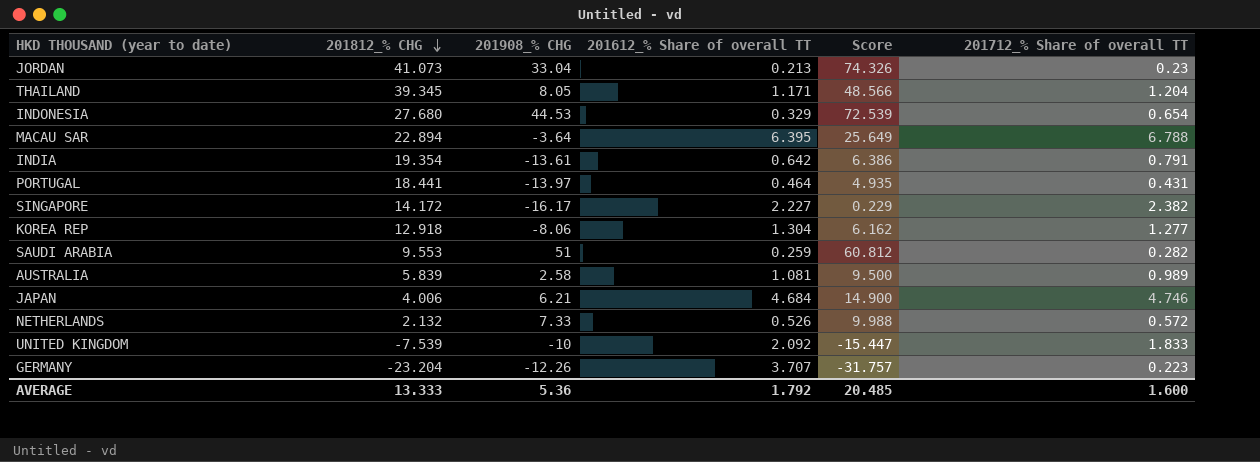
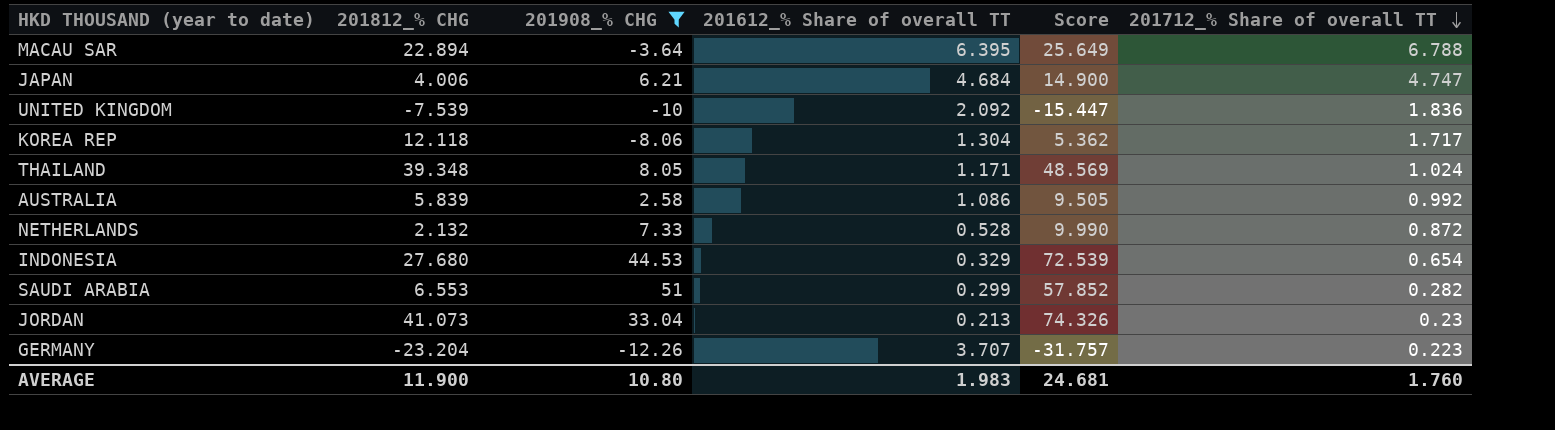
filter: none -> 201908_% CHG >= -12.26
row order: 201812_% CHG descending -> 201712_% Share of overall TT descending
JAPAN | 201712_% Share of overall TT: 4.746 -> 4.747
UNITED KINGDOM | 201712_% Share of overall TT: 1.833 -> 1.836
KOREA REP | 201812_% CHG: 12.918 -> 12.118
KOREA REP | Score: 6.162 -> 5.362
KOREA REP | 201712_% Share of overall TT: 1.277 -> 1.717
THAILAND | 201812_% CHG: 39.345 -> 39.348
THAILAND | Score: 48.566 -> 48.569
THAILAND | 201712_% Share of overall TT: 1.204 -> 1.024
AUSTRALIA | 201612_% Share of overall TT: 1.081 -> 1.086
AUSTRALIA | Score: 9.500 -> 9.505
AUSTRALIA | 201712_% Share of overall TT: 0.989 -> 0.992
NETHERLANDS | 201612_% Share of overall TT: 0.526 -> 0.528
NETHERLANDS | Score: 9.988 -> 9.990
NETHERLANDS | 201712_% Share of overall TT: 0.572 -> 0.872
SAUDI ARABIA | 201812_% CHG: 9.553 -> 6.553
SAUDI ARABIA | 201612_% Share of overall TT: 0.259 -> 0.299
SAUDI ARABIA | Score: 60.812 -> 57.852
AVERAGE | 201812_% CHG: 13.333 -> 11.900
AVERAGE | 201908_% CHG: 5.36 -> 10.80
AVERAGE | 201612_% Share of overall TT: 1.792 -> 1.983
AVERAGE | Score: 20.485 -> 24.681
AVERAGE | 201712_% Share of overall TT: 1.600 -> 1.760

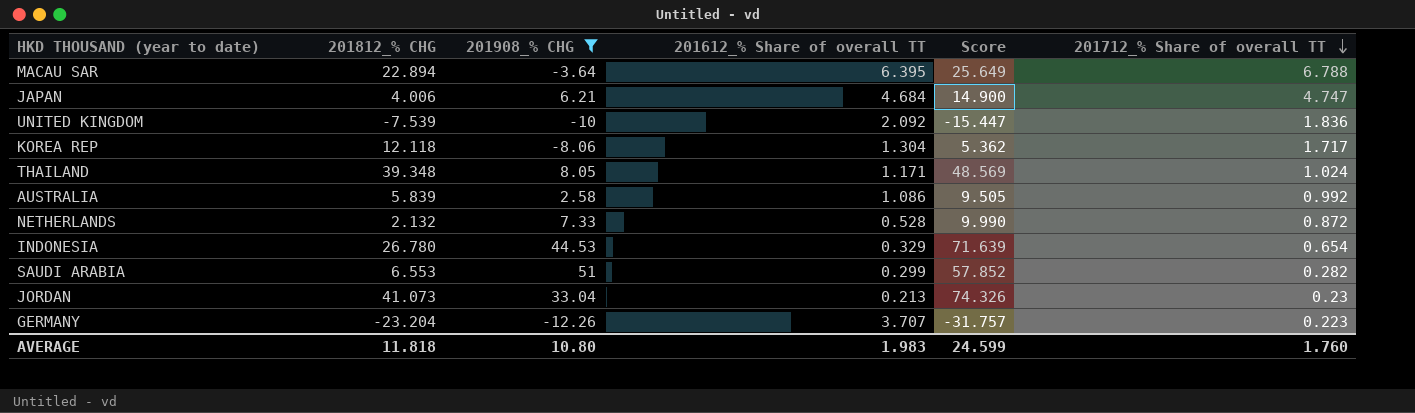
INDONESIA | 201812_% CHG: 27.680 -> 26.780
INDONESIA | Score: 72.539 -> 71.639
AVERAGE | 201812_% CHG: 11.900 -> 11.818
AVERAGE | Score: 24.681 -> 24.599

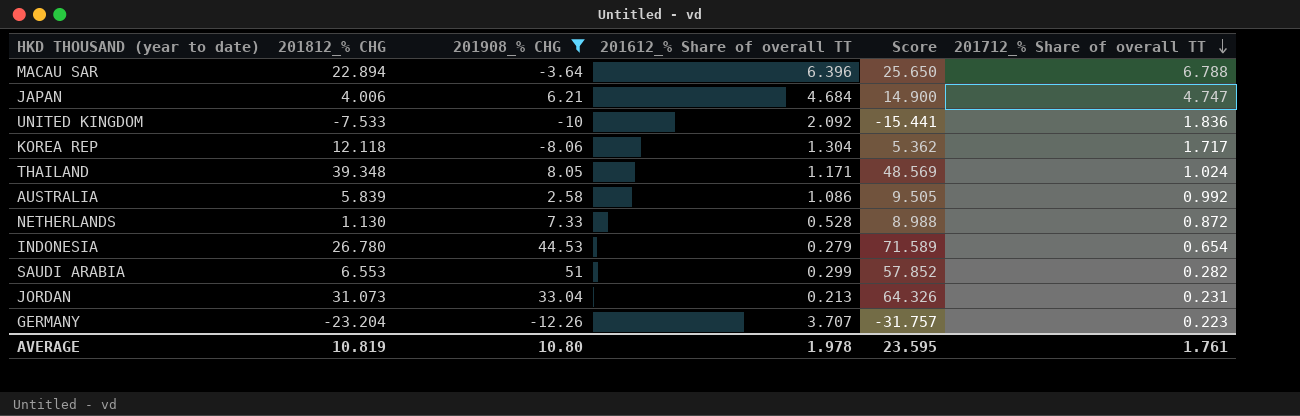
MACAU SAR | 201612_% Share of overall TT: 6.395 -> 6.396
MACAU SAR | Score: 25.649 -> 25.650
UNITED KINGDOM | 201812_% CHG: -7.539 -> -7.533
UNITED KINGDOM | Score: -15.447 -> -15.441
NETHERLANDS | 201812_% CHG: 2.132 -> 1.130
NETHERLANDS | Score: 9.990 -> 8.988
INDONESIA | 201612_% Share of overall TT: 0.329 -> 0.279
INDONESIA | Score: 71.639 -> 71.589
JORDAN | 201812_% CHG: 41.073 -> 31.073
JORDAN | Score: 74.326 -> 64.326
JORDAN | 201712_% Share of overall TT: 0.23 -> 0.231
AVERAGE | 201812_% CHG: 11.818 -> 10.819
AVERAGE | 201612_% Share of overall TT: 1.983 -> 1.978
AVERAGE | Score: 24.599 -> 23.595
AVERAGE | 201712_% Share of overall TT: 1.760 -> 1.761

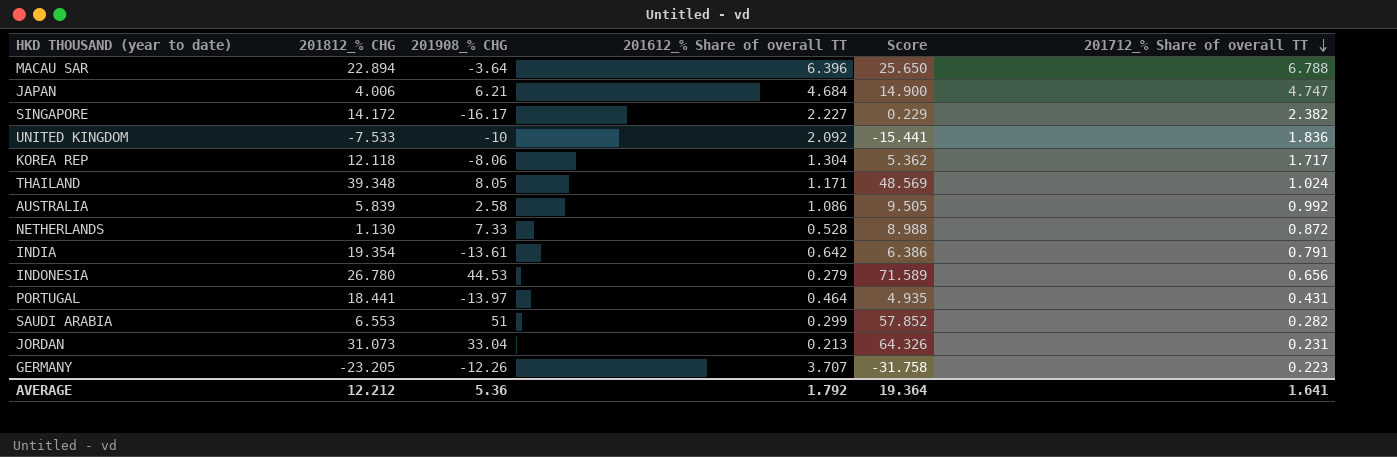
filter: 201908_% CHG >= -12.26 -> none
INDONESIA | 201712_% Share of overall TT: 0.654 -> 0.656
GERMANY | 201812_% CHG: -23.204 -> -23.205
GERMANY | Score: -31.757 -> -31.758
AVERAGE | 201812_% CHG: 10.819 -> 12.212
AVERAGE | 201908_% CHG: 10.80 -> 5.36
AVERAGE | 201612_% Share of overall TT: 1.978 -> 1.792
AVERAGE | Score: 23.595 -> 19.364
AVERAGE | 201712_% Share of overall TT: 1.761 -> 1.641

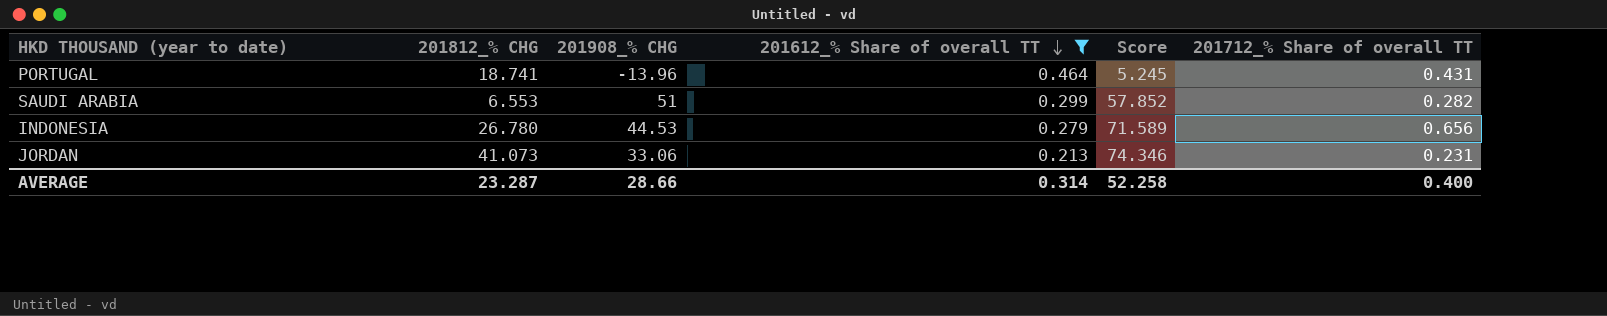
filter: none -> 201612_% Share of overall TT <= 0.464
row order: 201712_% Share of overall TT descending -> 201612_% Share of overall TT descending
PORTUGAL | 201812_% CHG: 18.441 -> 18.741
PORTUGAL | 201908_% CHG: -13.97 -> -13.96
PORTUGAL | Score: 4.935 -> 5.245
JORDAN | 201812_% CHG: 31.073 -> 41.073
JORDAN | 201908_% CHG: 33.04 -> 33.06
JORDAN | Score: 64.326 -> 74.346
AVERAGE | 201812_% CHG: 12.212 -> 23.287
AVERAGE | 201908_% CHG: 5.36 -> 28.66
AVERAGE | 201612_% Share of overall TT: 1.792 -> 0.314
AVERAGE | Score: 19.364 -> 52.258
AVERAGE | 201712_% Share of overall TT: 1.641 -> 0.400

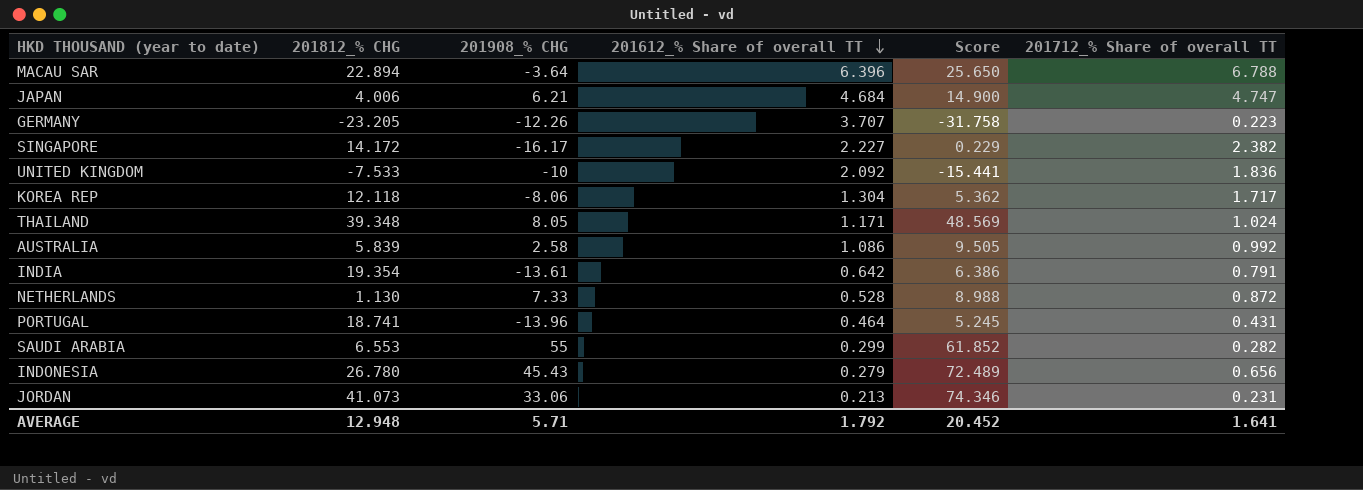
filter: 201612_% Share of overall TT <= 0.464 -> none
SAUDI ARABIA | 201908_% CHG: 51 -> 55
SAUDI ARABIA | Score: 57.852 -> 61.852
INDONESIA | 201908_% CHG: 44.53 -> 45.43
INDONESIA | Score: 71.589 -> 72.489
AVERAGE | 201812_% CHG: 23.287 -> 12.948
AVERAGE | 201908_% CHG: 28.66 -> 5.71
AVERAGE | 201612_% Share of overall TT: 0.314 -> 1.792
AVERAGE | Score: 52.258 -> 20.452
AVERAGE | 201712_% Share of overall TT: 0.400 -> 1.641

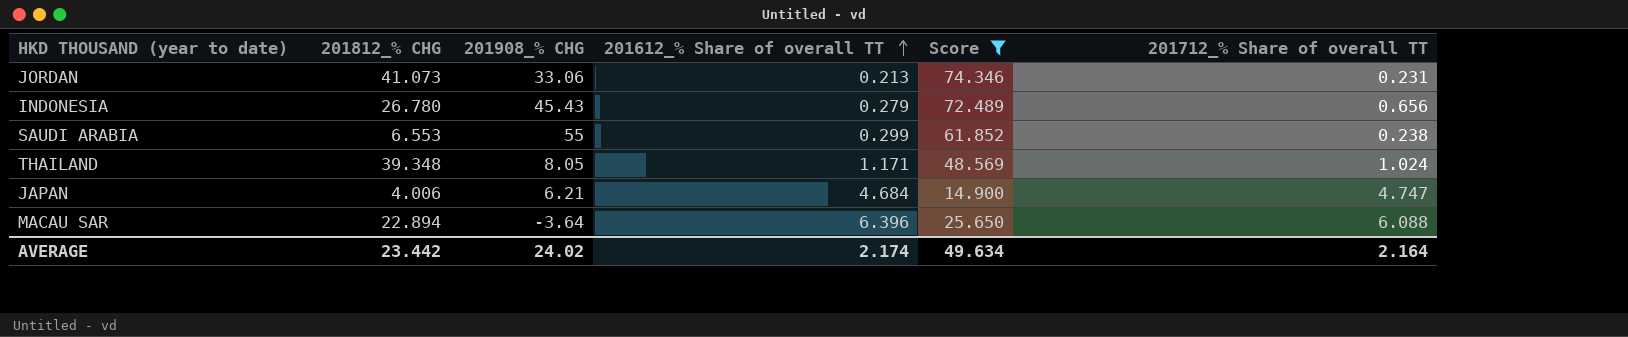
filter: none -> Score >= 14.900
row order: 201612_% Share of overall TT descending -> 201612_% Share of overall TT ascending
SAUDI ARABIA | 201712_% Share of overall TT: 0.282 -> 0.238
MACAU SAR | 201712_% Share of overall TT: 6.788 -> 6.088
AVERAGE | 201812_% CHG: 12.948 -> 23.442
AVERAGE | 201908_% CHG: 5.71 -> 24.02
AVERAGE | 201612_% Share of overall TT: 1.792 -> 2.174
AVERAGE | Score: 20.452 -> 49.634
AVERAGE | 201712_% Share of overall TT: 1.641 -> 2.164

